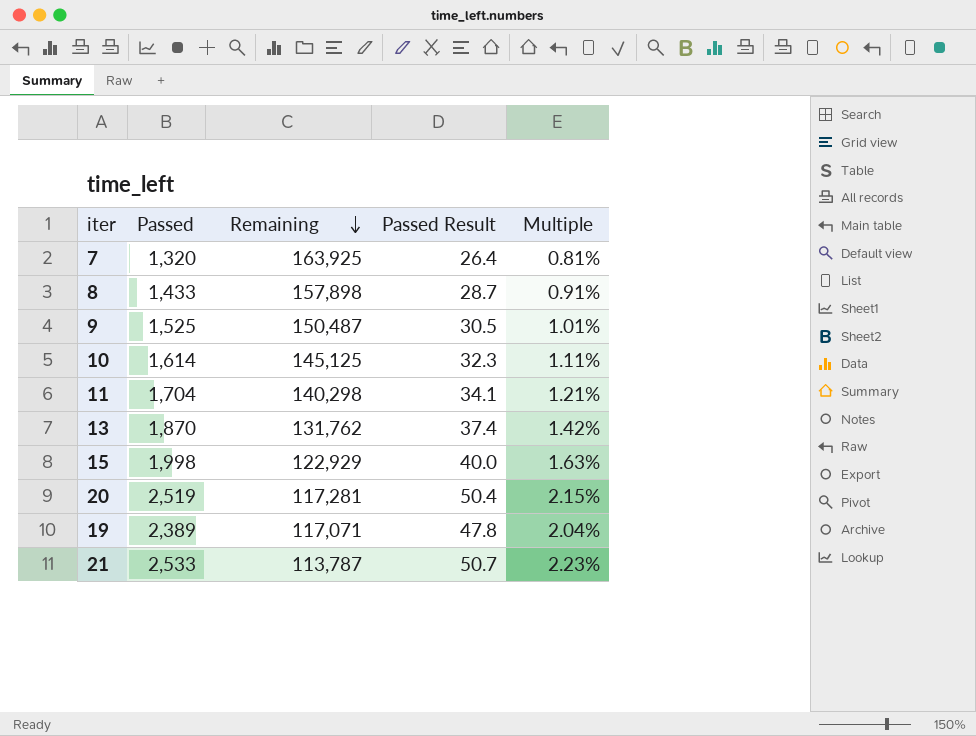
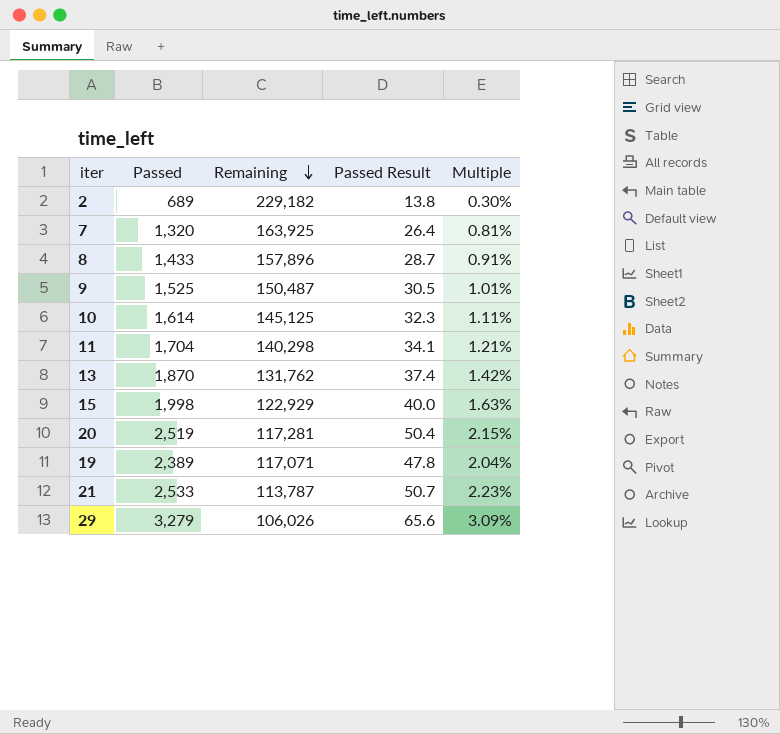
row 2: none -> 689 | 229,182 | 13.8 | 0.30%
8 | Remaining: 157,898 -> 157,896
row 29: none -> 3,279 | 106,026 | 65.6 | 3.09%

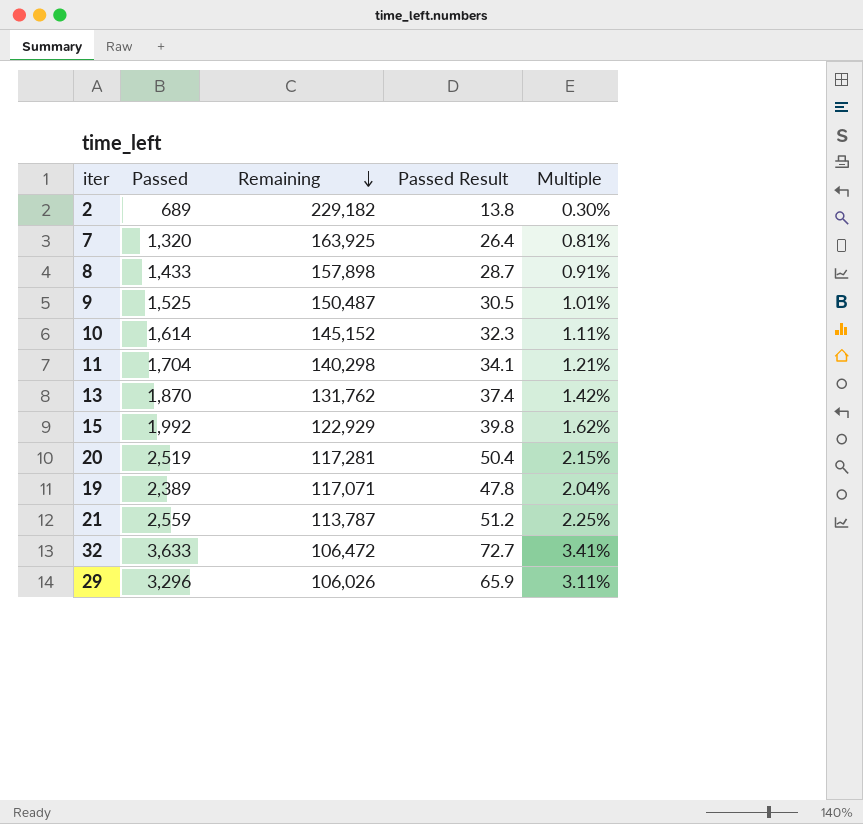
8 | Remaining: 157,896 -> 157,898
10 | Remaining: 145,125 -> 145,152
15 | Passed: 1,998 -> 1,992
15 | Passed Result: 40.0 -> 39.8
15 | Multiple: 1.63% -> 1.62%
21 | Passed: 2,533 -> 2,559
21 | Passed Result: 50.7 -> 51.2
21 | Multiple: 2.23% -> 2.25%
row 32: none -> 3,633 | 106,472 | 72.7 | 3.41%
29 | Passed: 3,279 -> 3,296
29 | Passed Result: 65.6 -> 65.9
29 | Multiple: 3.09% -> 3.11%

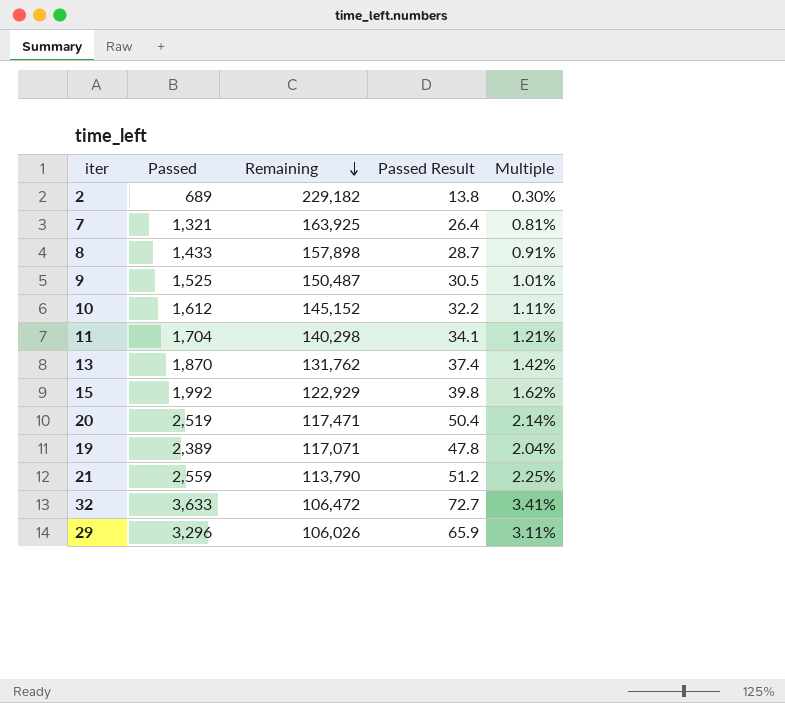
7 | Passed: 1,320 -> 1,321
10 | Passed: 1,614 -> 1,612
10 | Passed Result: 32.3 -> 32.2
20 | Remaining: 117,281 -> 117,471
20 | Multiple: 2.15% -> 2.14%
21 | Remaining: 113,787 -> 113,790

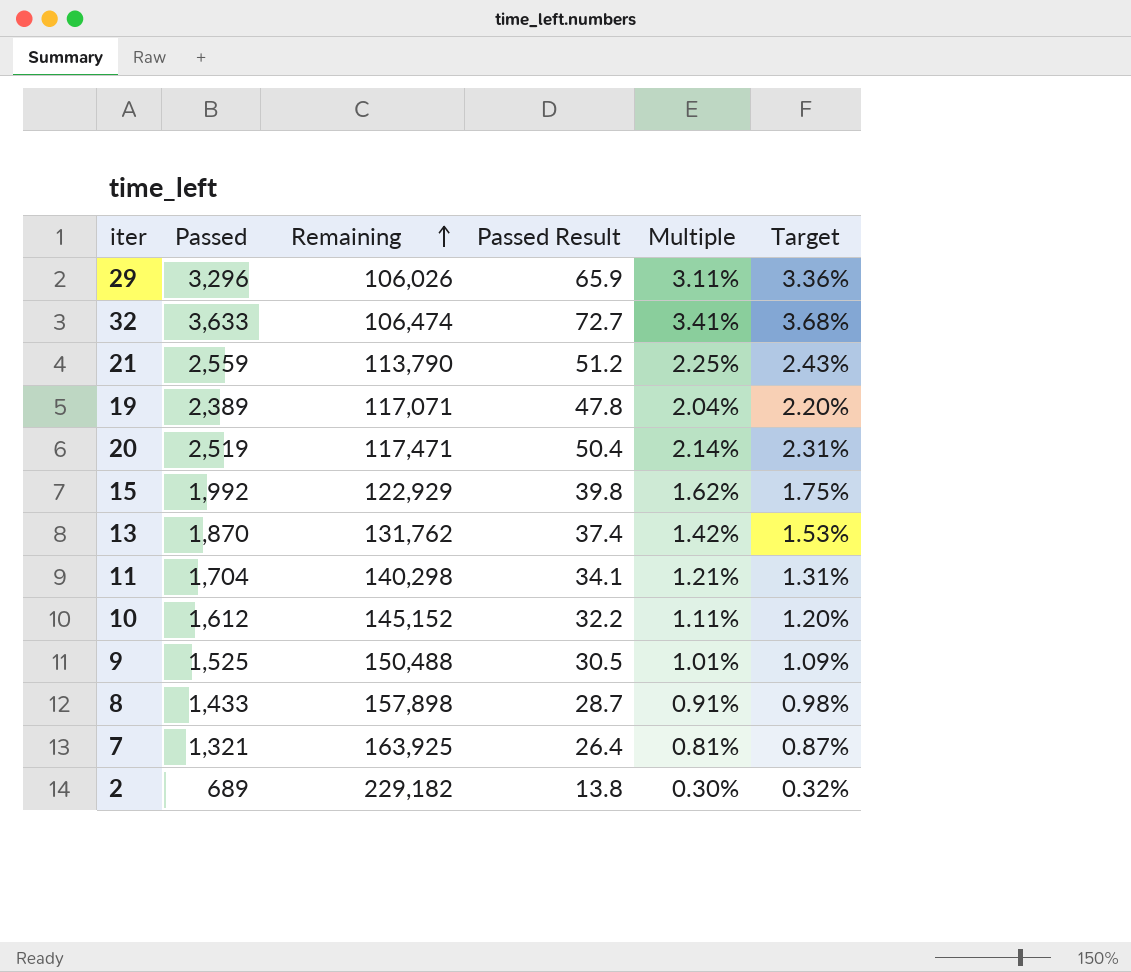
row order: Remaining descending -> Remaining ascending
column Target | formula: none -> [Multiple] * 1.08
32 | Remaining: 106,472 -> 106,474
9 | Remaining: 150,487 -> 150,488

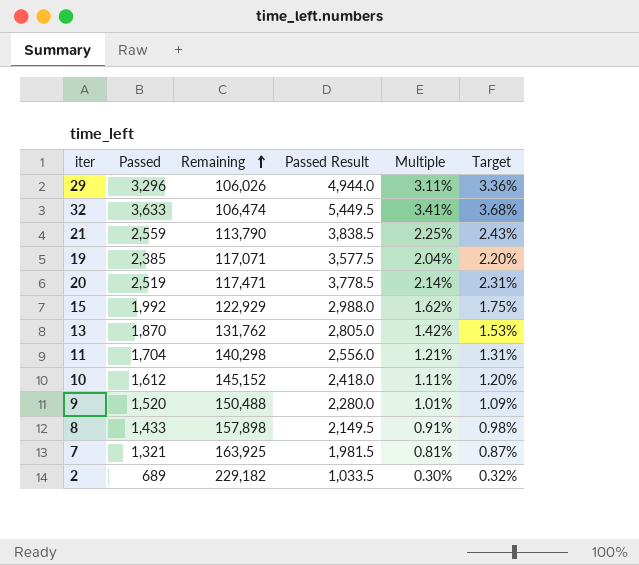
column Passed Result | formula: [Passed] * 0.02 -> [Passed] * 1.5
19 | Passed: 2,389 -> 2,385
9 | Passed: 1,525 -> 1,520

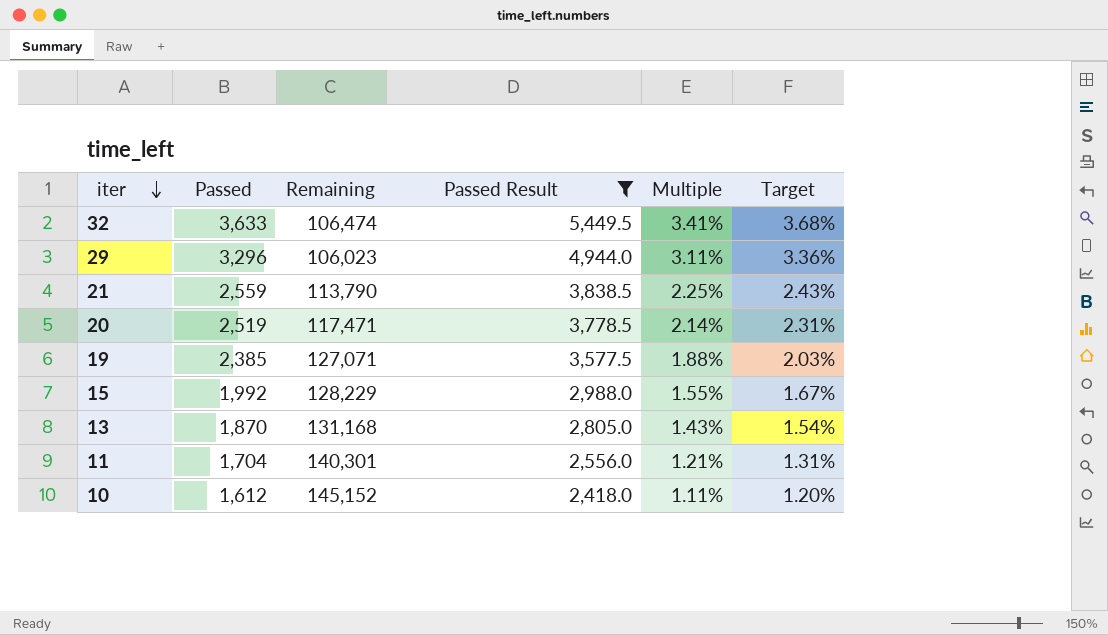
filter: none -> Passed Result >= 2,418.0
row order: Remaining ascending -> iter descending
29 | Remaining: 106,026 -> 106,023
19 | Remaining: 117,071 -> 127,071
19 | Multiple: 2.04% -> 1.88%
19 | Target: 2.20% -> 2.03%
15 | Remaining: 122,929 -> 128,229
15 | Multiple: 1.62% -> 1.55%
15 | Target: 1.75% -> 1.67%
13 | Remaining: 131,762 -> 131,168
13 | Multiple: 1.42% -> 1.43%
13 | Target: 1.53% -> 1.54%
11 | Remaining: 140,298 -> 140,301

